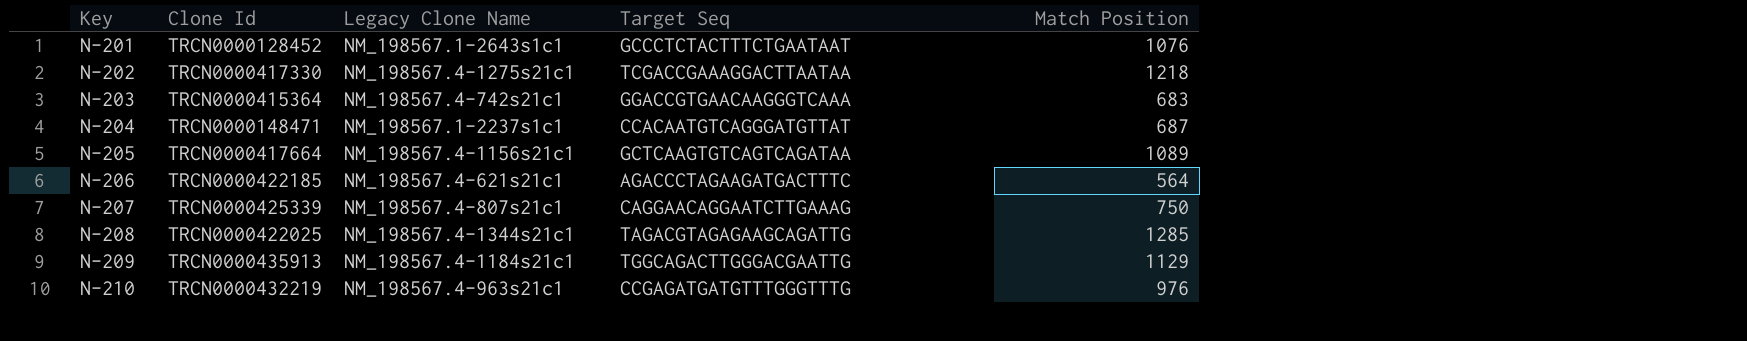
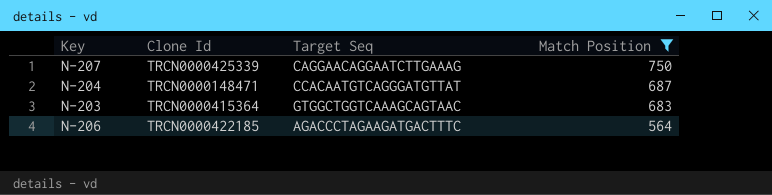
filter: none -> Match Position <= 750
row order: Key ascending -> Match Position descending
column Legacy Clone Name | position: 3 -> none
N-203 | Target Seq: GGACCGTGAACAAGGGTCAAA -> GTGGCTGGTCAAAGCAGTAAC

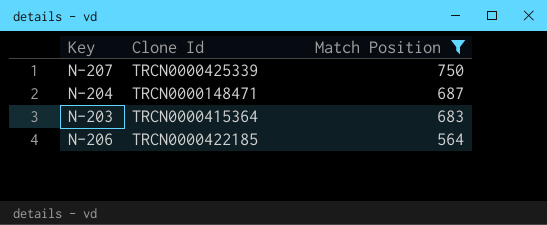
column Target Seq | position: 3 -> none

